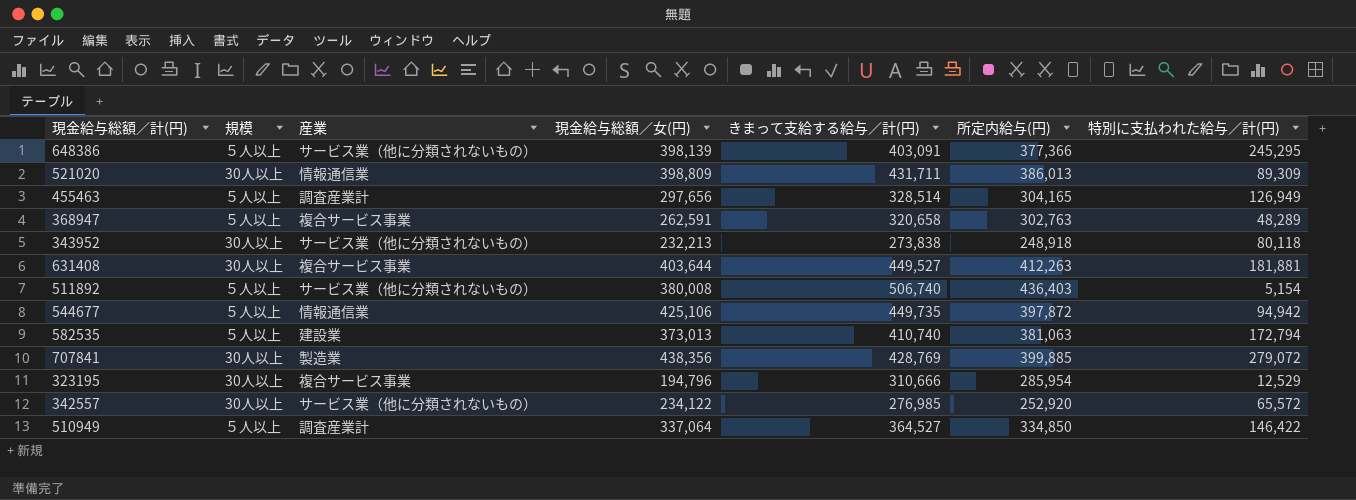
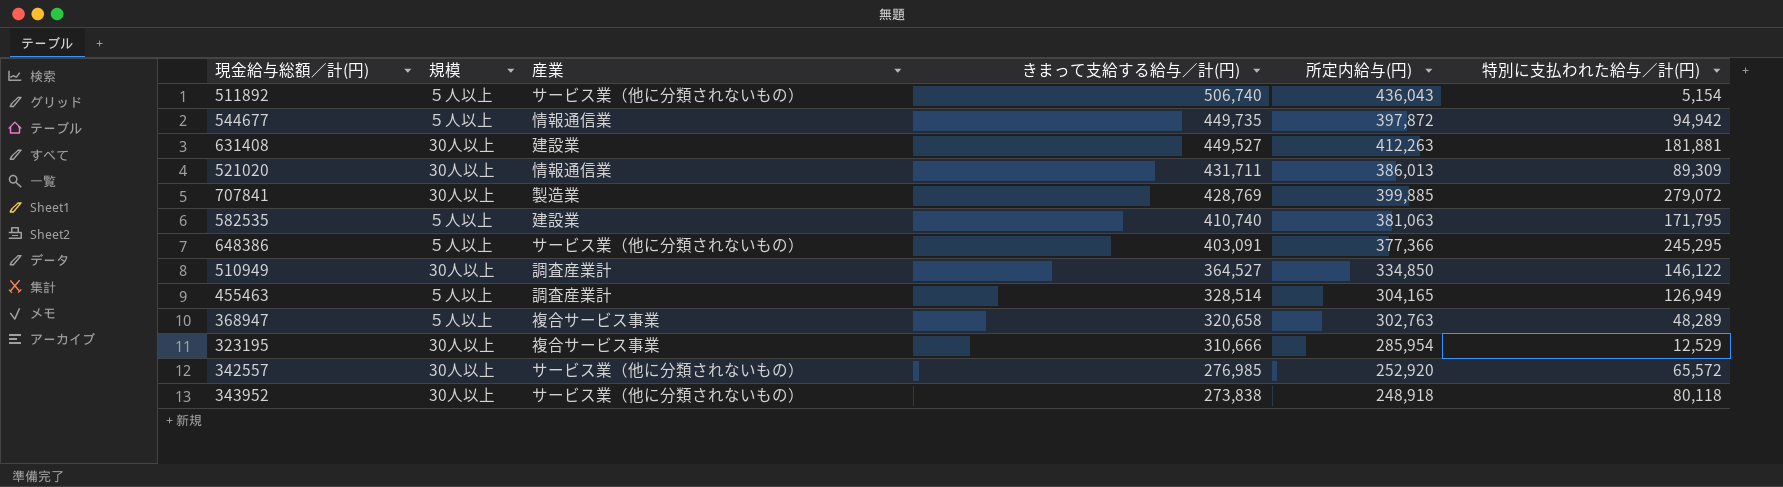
row order: none -> きまって支給する給与／計(円) descending
column 現金給与総額／女(円) | position: 4 -> none
511892 | 所定内給与(円): 436,403 -> 436,043
631408 | 産業: 複合サービス事業 -> 建設業
582535 | 特別に支払われた給与／計(円): 172,794 -> 171,795
510949 | 規模: ５人以上 -> 30人以上
510949 | 特別に支払われた給与／計(円): 146,422 -> 146,122

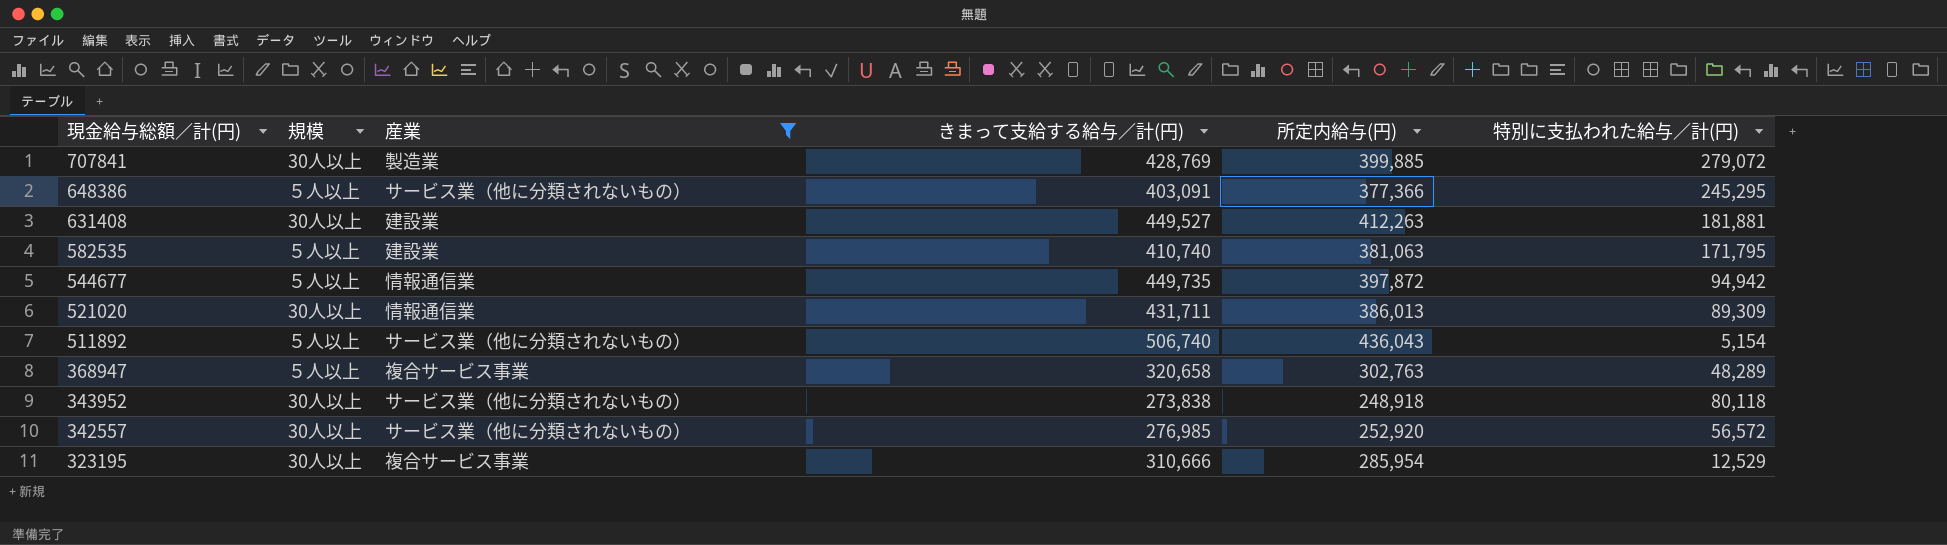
filter: none -> 産業 != 調査産業計
row order: きまって支給する給与／計(円) descending -> 現金給与総額／計(円) descending
342557 | 特別に支払われた給与／計(円): 65,572 -> 56,572

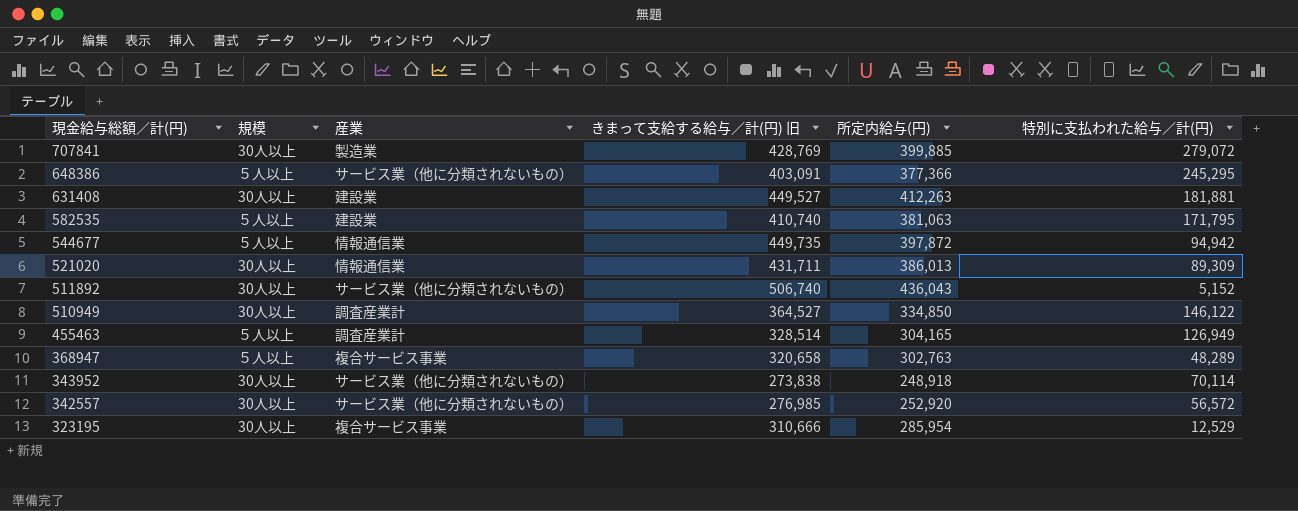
filter: 産業 != 調査産業計 -> none
column name: きまって支給する給与／計(円) -> きまって支給する給与／計(円) 旧
511892 | 規模: ５人以上 -> 30人以上
511892 | 特別に支払われた給与／計(円): 5,154 -> 5,152
343952 | 特別に支払われた給与／計(円): 80,118 -> 70,114

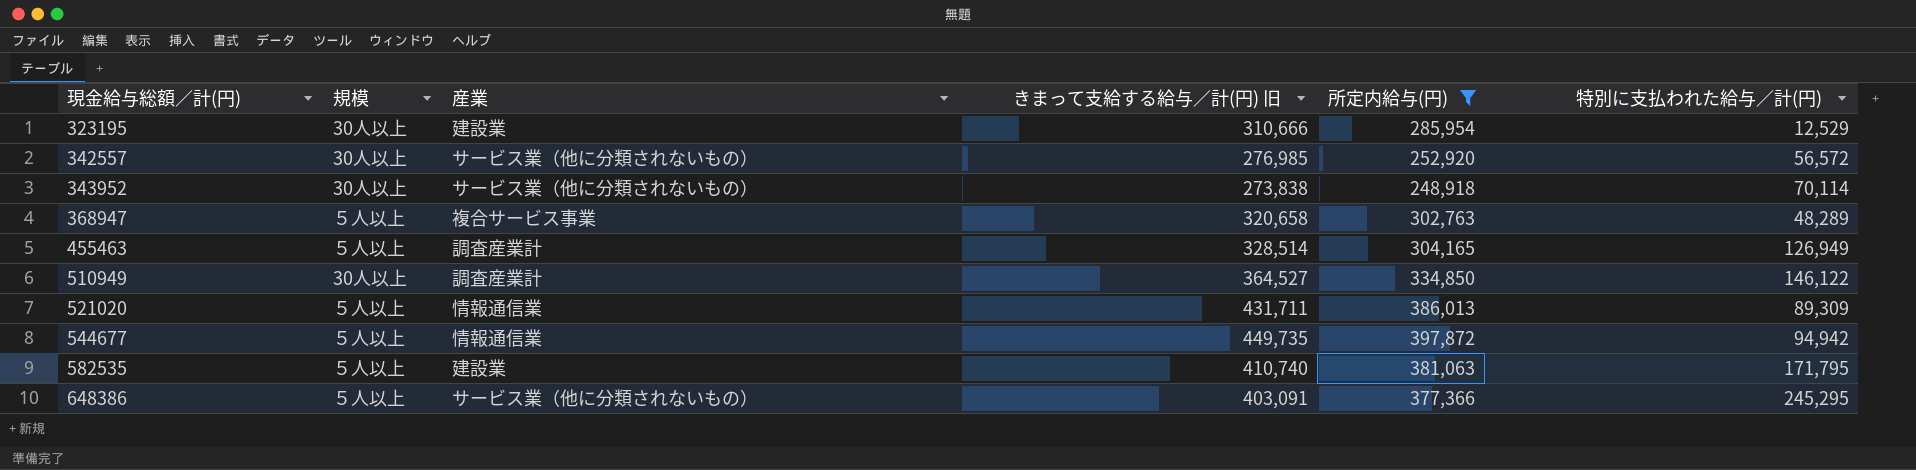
filter: none -> 所定内給与(円) <= 397,872
row order: 現金給与総額／計(円) descending -> 現金給与総額／計(円) ascending
323195 | 産業: 複合サービス事業 -> 建設業
521020 | 規模: 30人以上 -> ５人以上

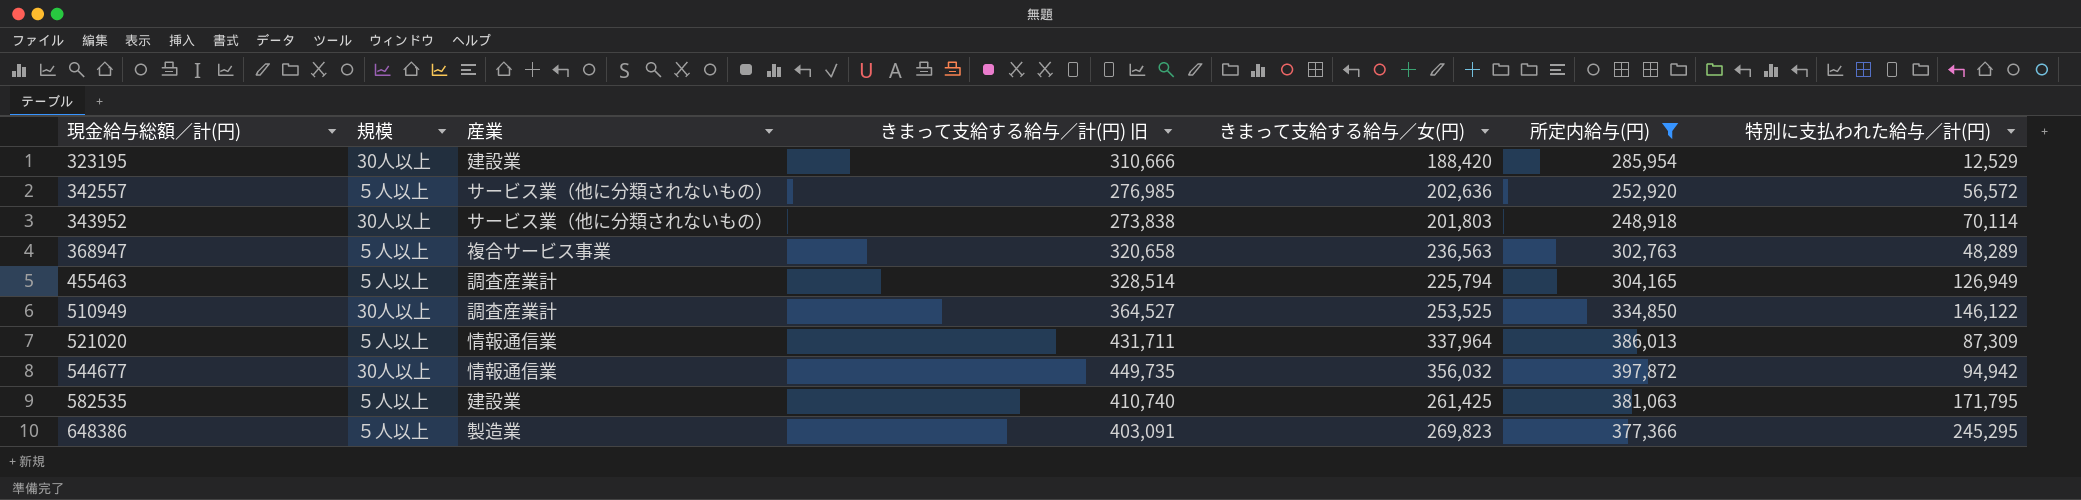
column きまって支給する給与／女(円) | position: none -> 5
342557 | 規模: 30人以上 -> ５人以上
521020 | 特別に支払われた給与／計(円): 89,309 -> 87,309
544677 | 規模: ５人以上 -> 30人以上
648386 | 産業: サービス業（他に分類されないもの） -> 製造業

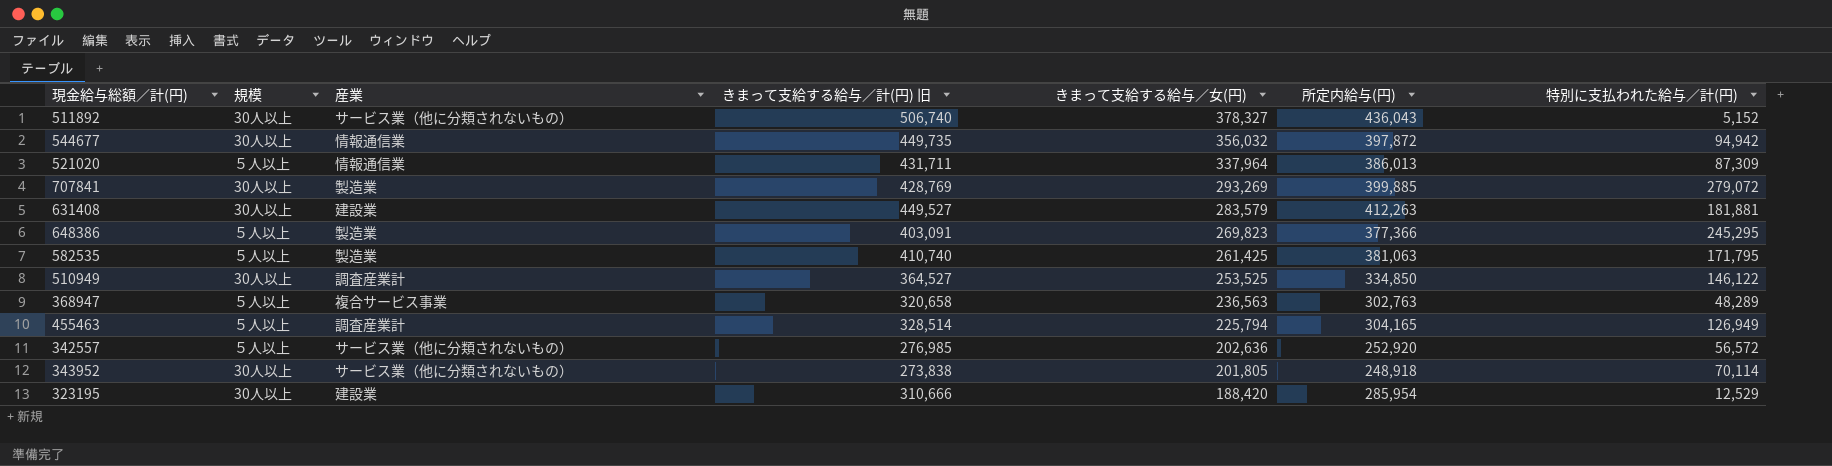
filter: 所定内給与(円) <= 397,872 -> none
row order: 現金給与総額／計(円) ascending -> きまって支給する給与／女(円) descending
582535 | 産業: 建設業 -> 製造業
343952 | きまって支給する給与／女(円): 201,803 -> 201,805

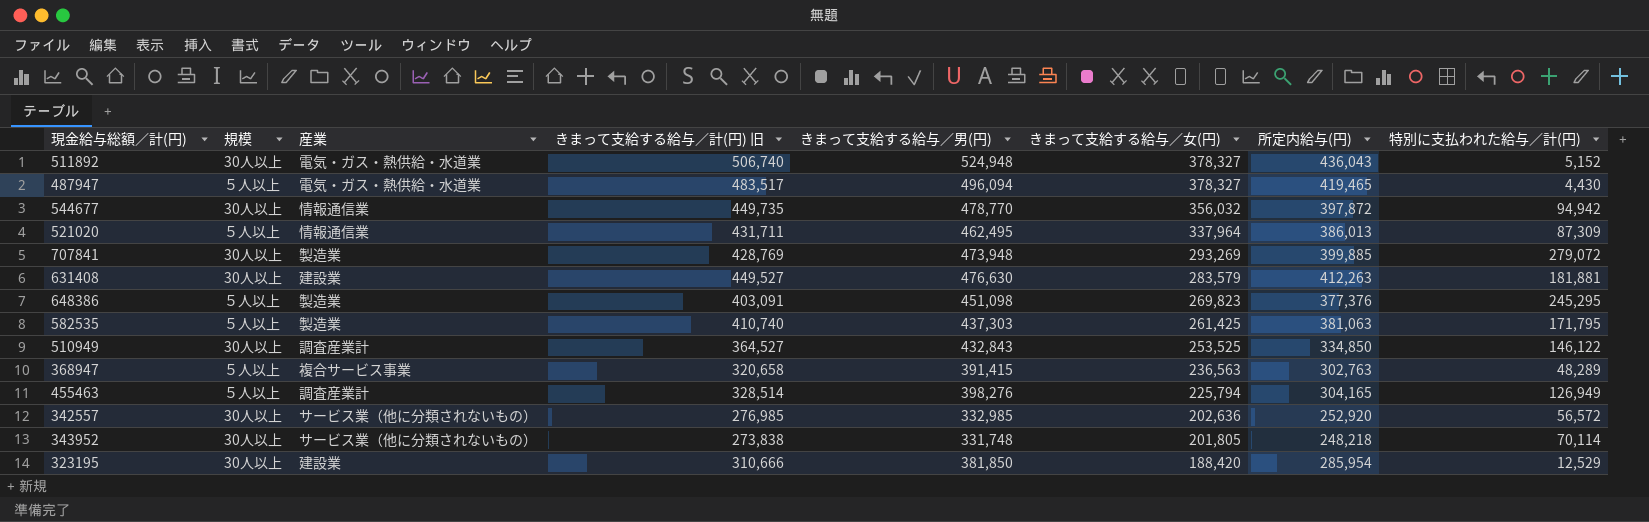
column きまって支給する給与／男(円) | position: none -> 5
511892 | 産業: サービス業（他に分類されないもの） -> 電気・ガス・熱供給・水道業
row 487947: none -> ５人以上 | 電気・ガス・熱供給・水道業 | 483,517 | 496,094 | 378,327 | 419,465 | 4,430
648386 | 所定内給与(円): 377,366 -> 377,376
342557 | 規模: ５人以上 -> 30人以上
343952 | 所定内給与(円): 248,918 -> 248,218

